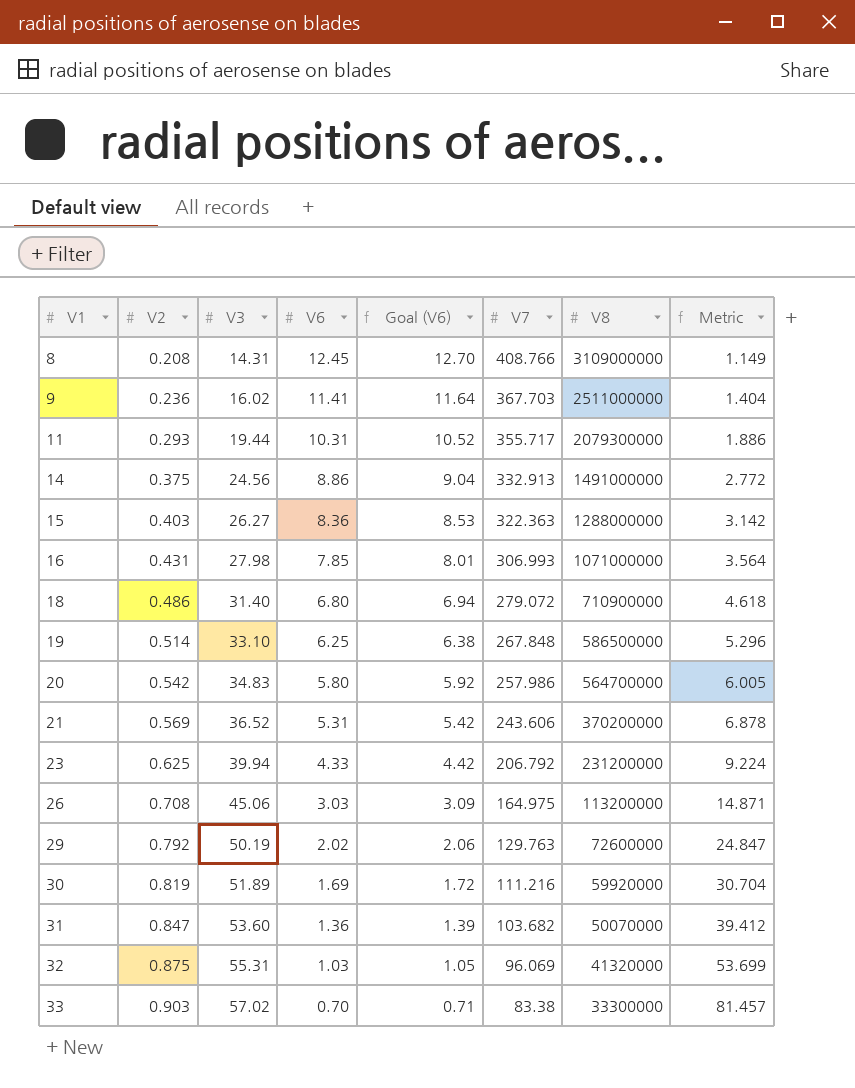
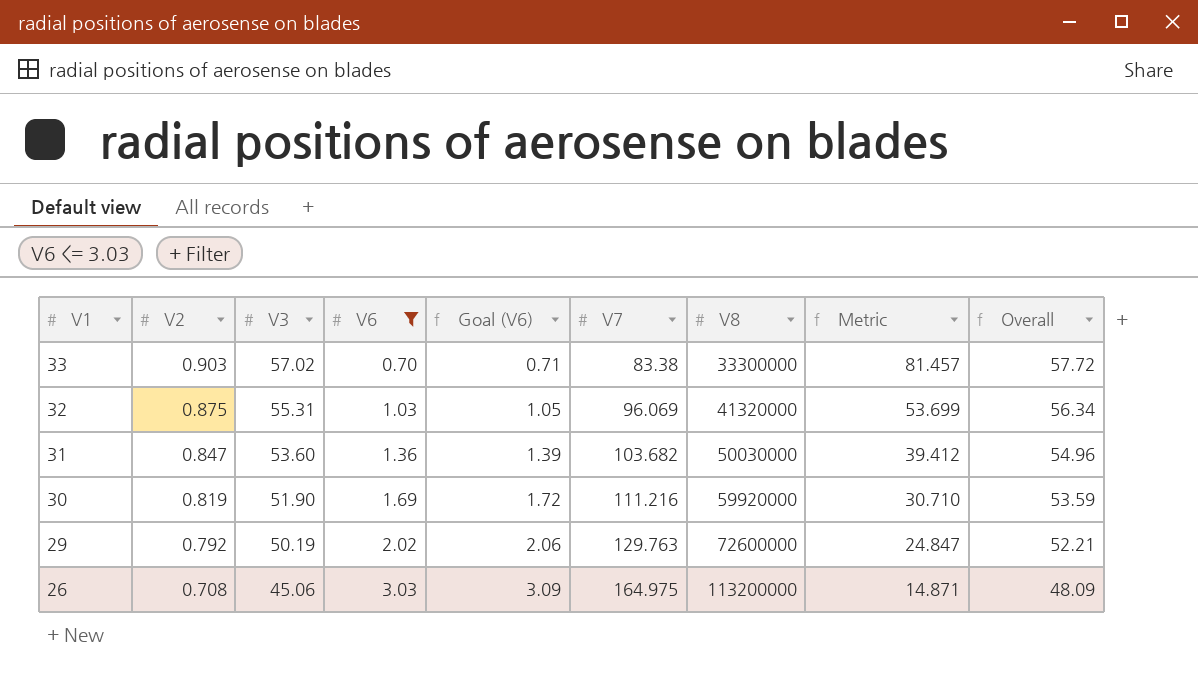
filter: none -> V6 <= 3.03
row order: V1 ascending -> V1 descending
column Overall | formula: none -> [V3] + [V6]
31 | V8: 50070000 -> 50030000
30 | V3: 51.89 -> 51.90
30 | Metric: 30.704 -> 30.710

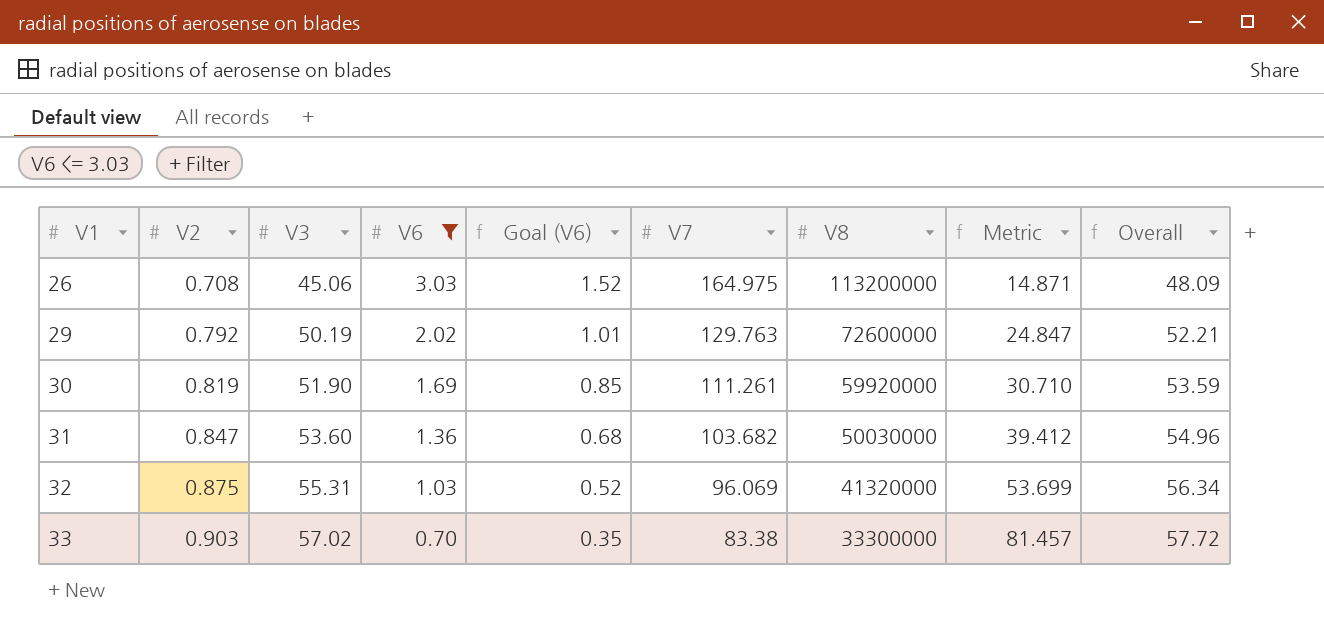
row order: V1 descending -> V1 ascending
column Goal (V6) | formula: [V6] * 1.02 -> [V6] * 0.5
30 | V7: 111.216 -> 111.261

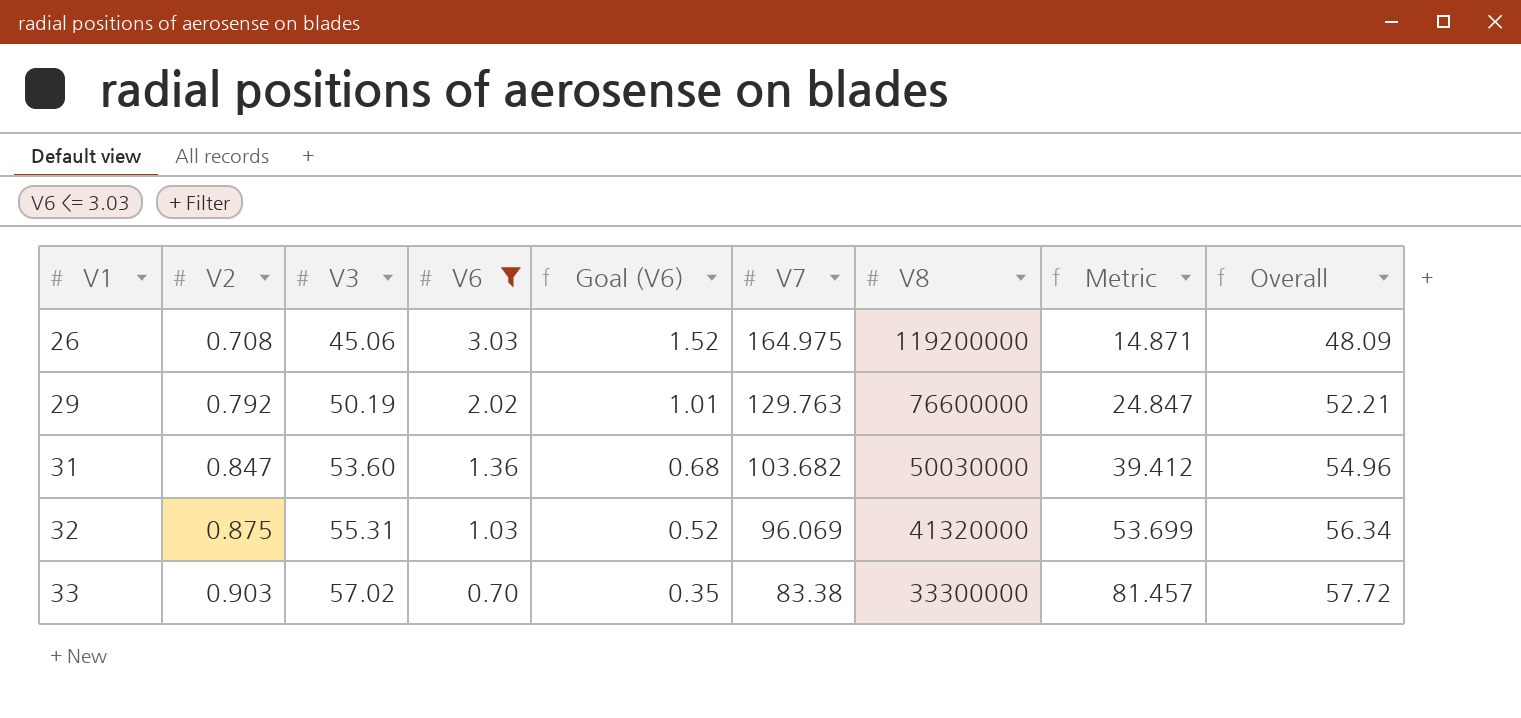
row 30: 0.819 | 51.90 | 1.69 | 0.85 | 111.261 | 59920000 | 30.710 | 53.59 -> none
26 | V8: 113200000 -> 119200000
29 | V8: 72600000 -> 76600000

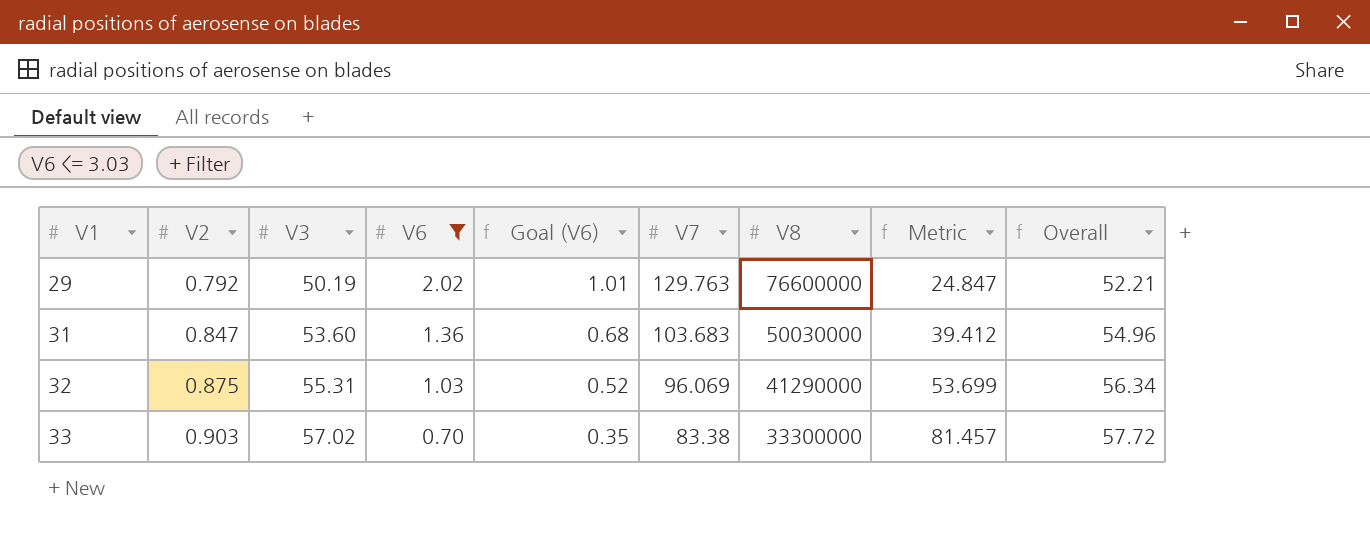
row 26: 0.708 | 45.06 | 3.03 | 1.52 | 164.975 | 119200000 | 14.871 | 48.09 -> none
31 | V7: 103.682 -> 103.683
32 | V8: 41320000 -> 41290000

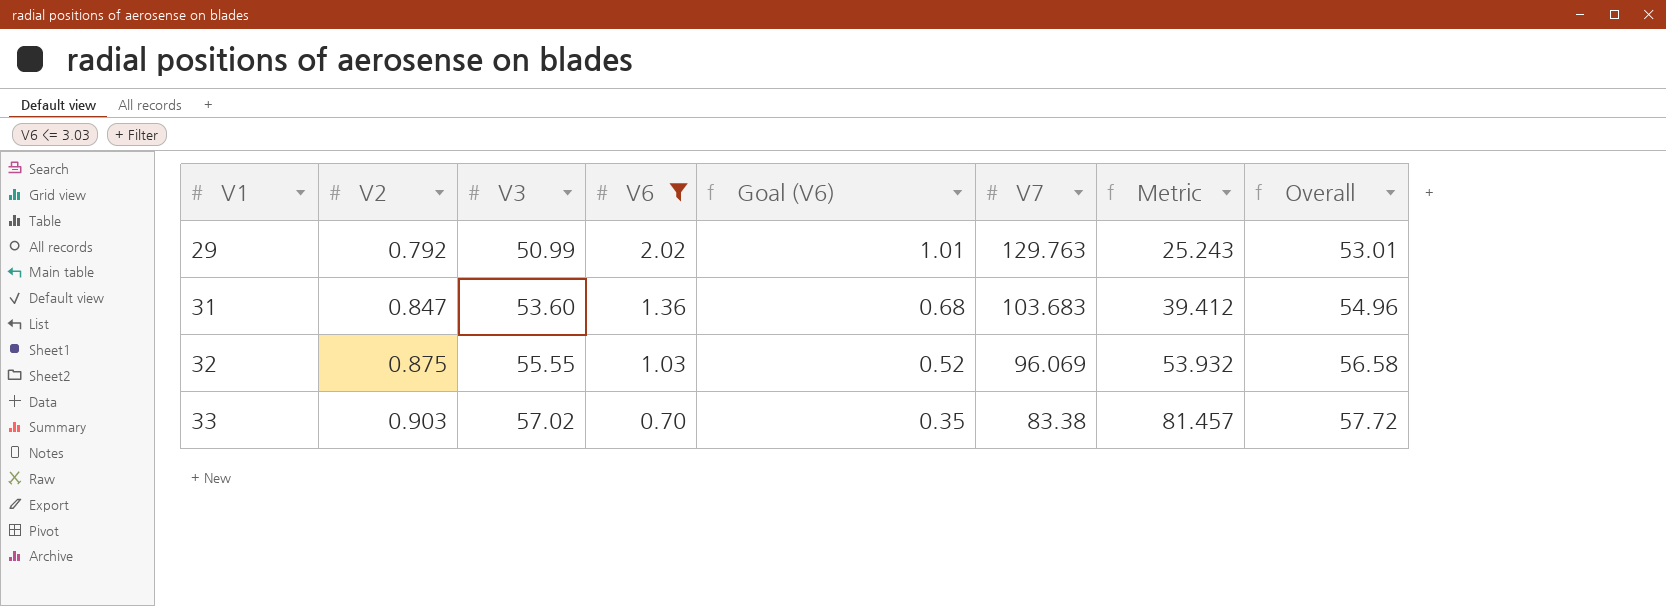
column V8 | position: 7 -> none
29 | V3: 50.19 -> 50.99
29 | Metric: 24.847 -> 25.243
29 | Overall: 52.21 -> 53.01
32 | V3: 55.31 -> 55.55
32 | Metric: 53.699 -> 53.932
32 | Overall: 56.34 -> 56.58

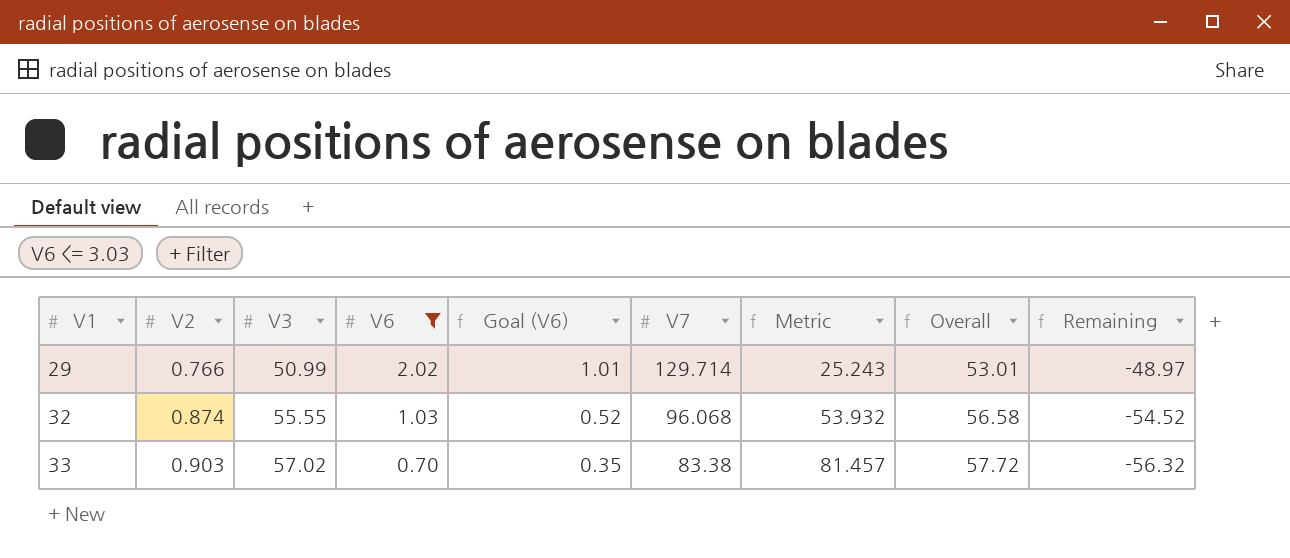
column Remaining | formula: none -> [V6] - [V3]
row 31: 0.847 | 53.60 | 1.36 | 0.68 | 103.683 | 39.412 | 54.96 -> none
29 | V2: 0.792 -> 0.766
29 | V7: 129.763 -> 129.714
32 | V2: 0.875 -> 0.874
32 | V7: 96.069 -> 96.068

